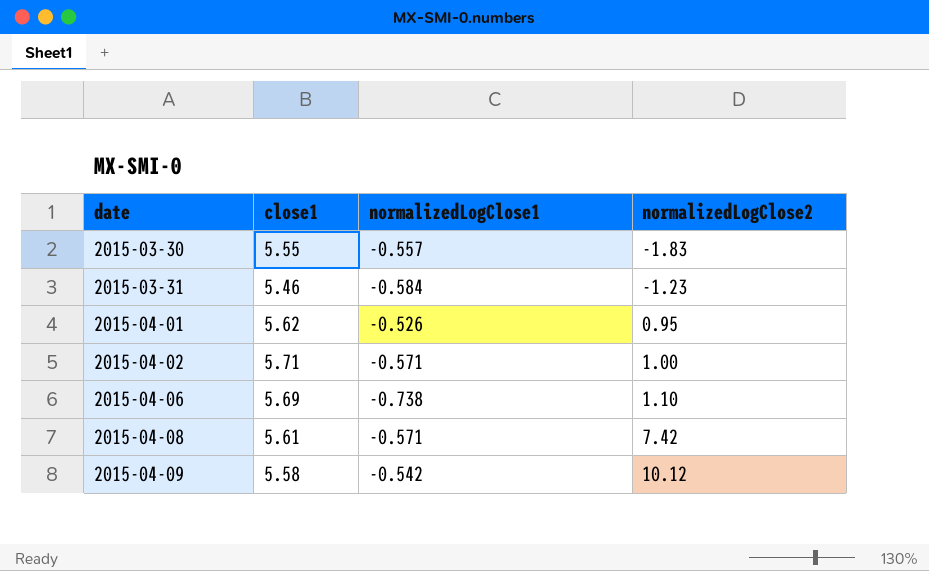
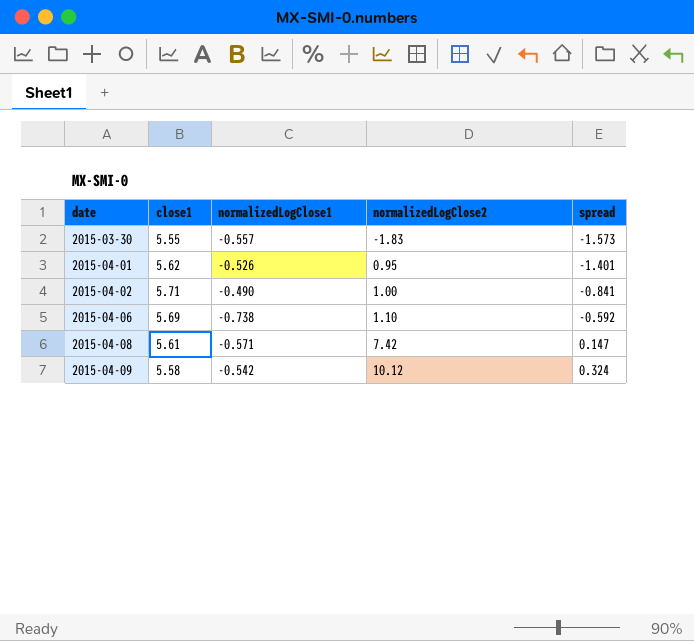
column spread | position: none -> 5
row 2015-03-31: 5.46 | -0.584 | -1.23 -> none
2015-04-02 | normalizedLogClose1: -0.571 -> -0.490

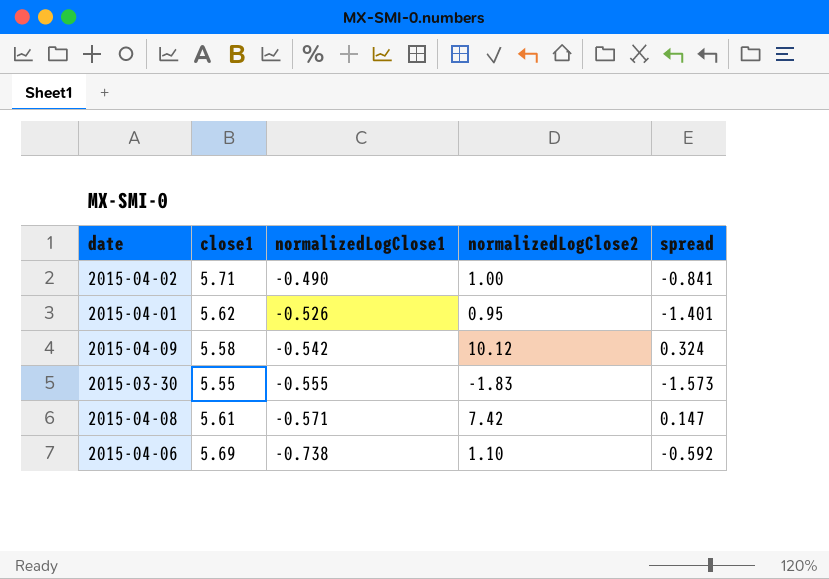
row order: date ascending -> normalizedLogClose1 descending
2015-03-30 | normalizedLogClose1: -0.557 -> -0.555

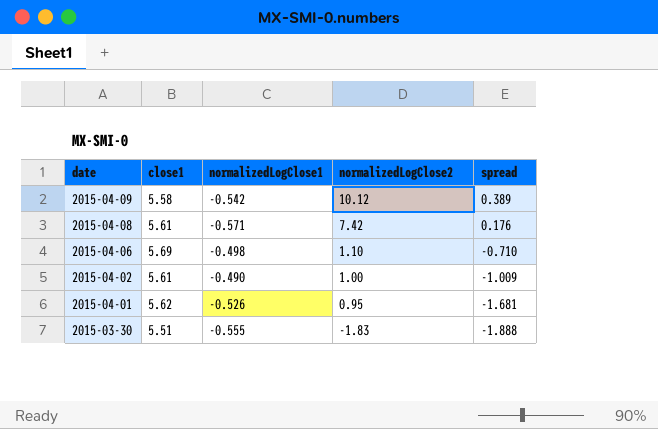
row order: normalizedLogClose1 descending -> date descending
2015-04-09 | spread: 0.324 -> 0.389
2015-04-08 | spread: 0.147 -> 0.176
2015-04-06 | normalizedLogClose1: -0.738 -> -0.498
2015-04-06 | spread: -0.592 -> -0.710
2015-04-02 | close1: 5.71 -> 5.61
2015-04-02 | spread: -0.841 -> -1.009
2015-04-01 | spread: -1.401 -> -1.681
2015-03-30 | close1: 5.55 -> 5.51
2015-03-30 | spread: -1.573 -> -1.888

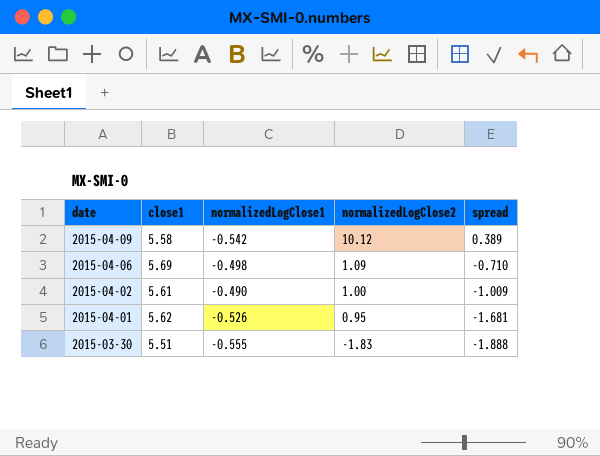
row 2015-04-08: 5.61 | -0.571 | 7.42 | 0.176 -> none
2015-04-06 | normalizedLogClose2: 1.10 -> 1.09

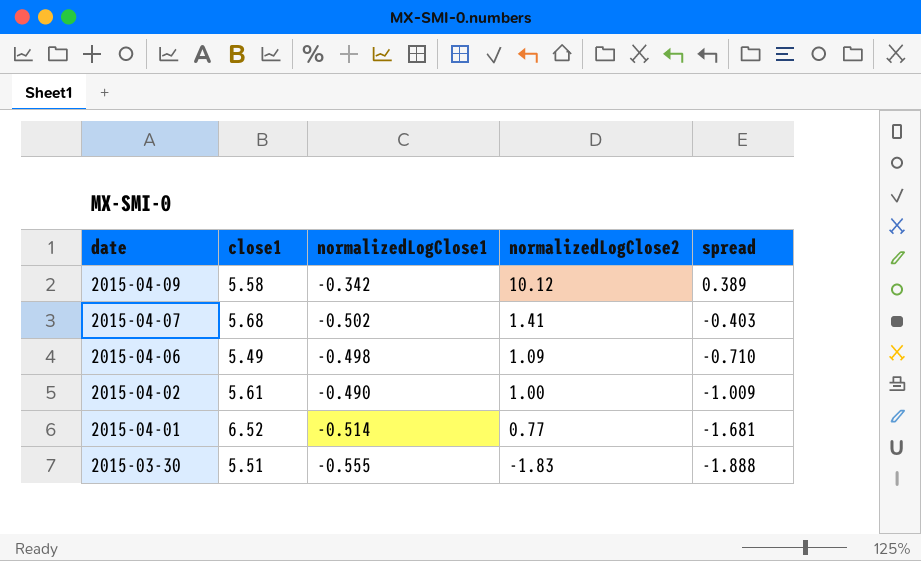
2015-04-09 | normalizedLogClose1: -0.542 -> -0.342
row 2015-04-07: none -> 5.68 | -0.502 | 1.41 | -0.403
2015-04-06 | close1: 5.69 -> 5.49
2015-04-01 | close1: 5.62 -> 6.52
2015-04-01 | normalizedLogClose1: -0.526 -> -0.514
2015-04-01 | normalizedLogClose2: 0.95 -> 0.77

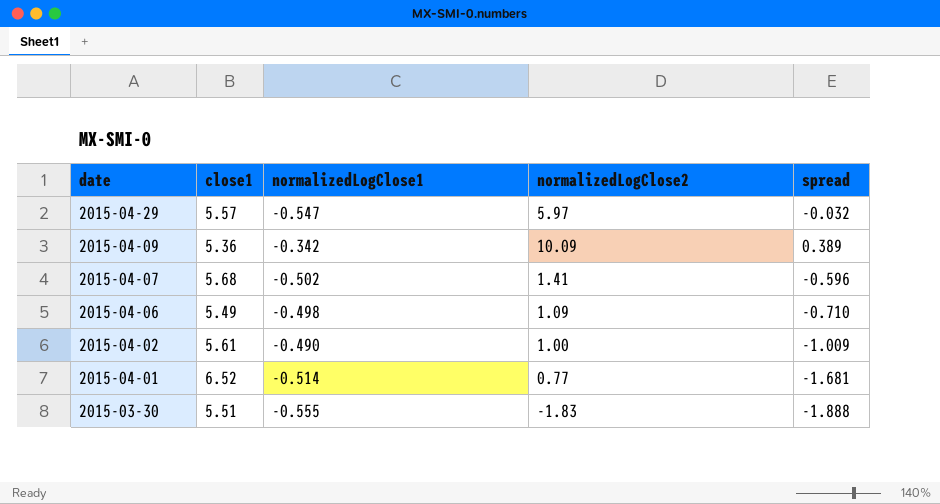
row 2015-04-29: none -> 5.57 | -0.547 | 5.97 | -0.032
2015-04-09 | close1: 5.58 -> 5.36
2015-04-09 | normalizedLogClose2: 10.12 -> 10.09
2015-04-07 | spread: -0.403 -> -0.596

